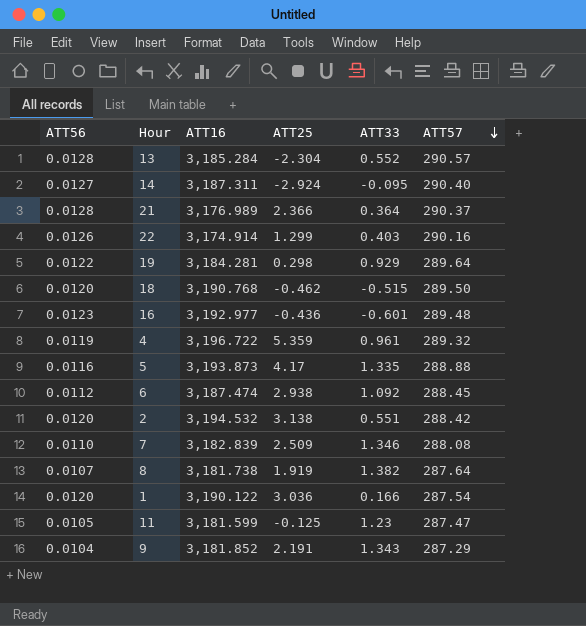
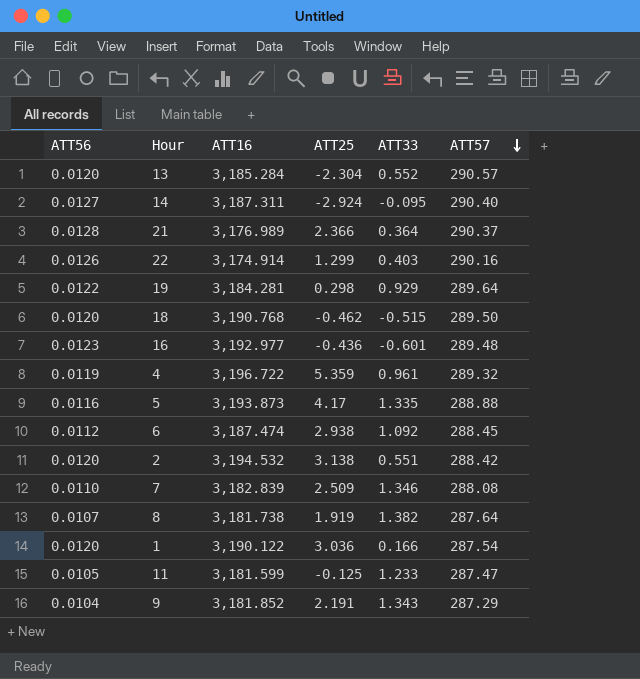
13 | ATT56: 0.0128 -> 0.0120
11 | ATT33: 1.23 -> 1.233

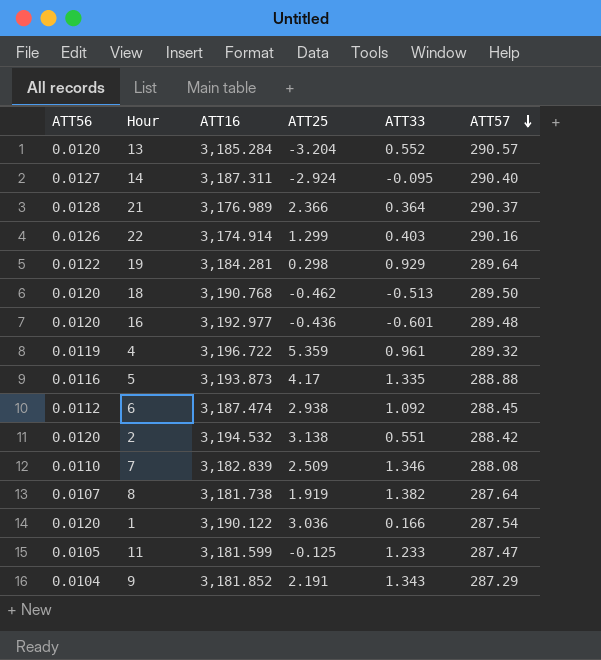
13 | ATT25: -2.304 -> -3.204
18 | ATT33: -0.515 -> -0.513
16 | ATT56: 0.0123 -> 0.0120

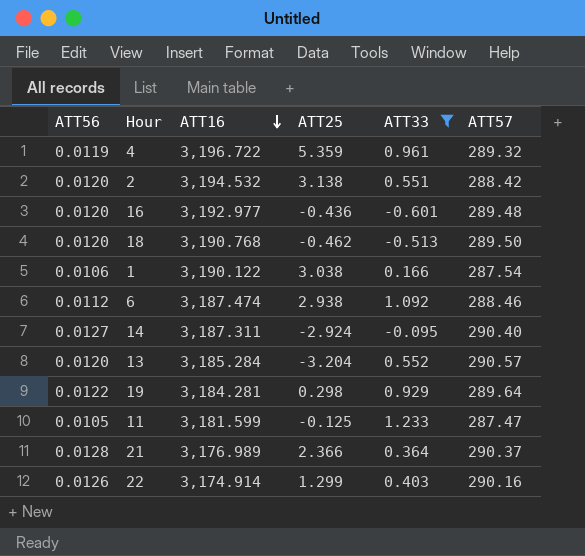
filter: none -> ATT33 <= 1.233
row order: ATT57 descending -> ATT16 descending
1 | ATT56: 0.0120 -> 0.0106
1 | ATT25: 3.036 -> 3.038
6 | ATT57: 288.45 -> 288.46

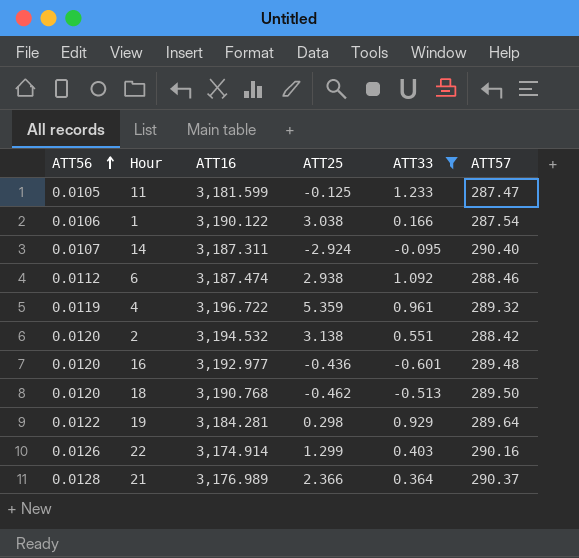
row order: ATT16 descending -> ATT56 ascending
row 13: 0.0120 | 3,185.284 | -3.204 | 0.552 | 290.57 -> none
14 | ATT56: 0.0127 -> 0.0107

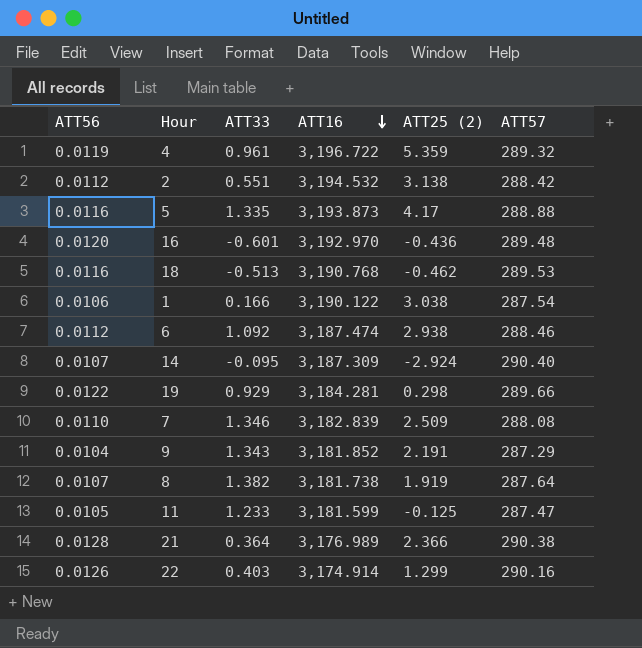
filter: ATT33 <= 1.233 -> none
row order: ATT56 ascending -> ATT16 descending
column ATT33 | position: 5 -> 3
column name: ATT25 -> ATT25 (2)
2 | ATT56: 0.0120 -> 0.0112
16 | ATT16: 3,192.977 -> 3,192.970
18 | ATT56: 0.0120 -> 0.0116
18 | ATT57: 289.50 -> 289.53
14 | ATT16: 3,187.311 -> 3,187.309
19 | ATT57: 289.64 -> 289.66
21 | ATT57: 290.37 -> 290.38

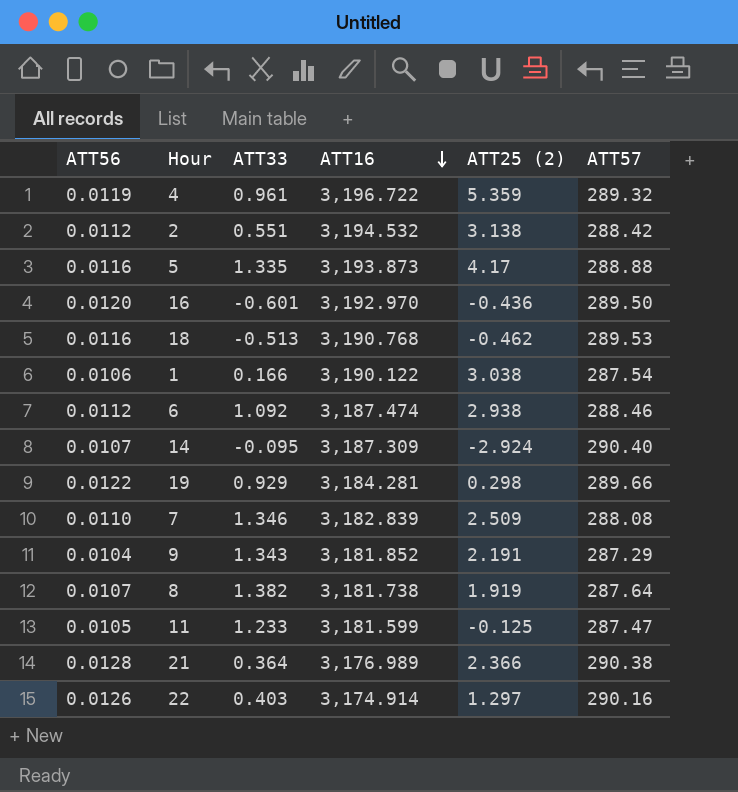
16 | ATT57: 289.48 -> 289.50
22 | ATT25 (2): 1.299 -> 1.297

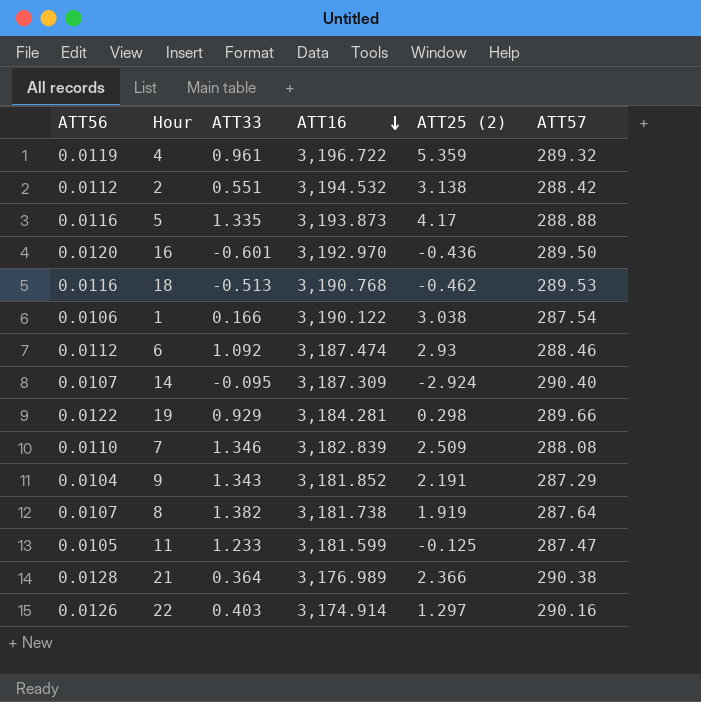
6 | ATT25 (2): 2.938 -> 2.93

